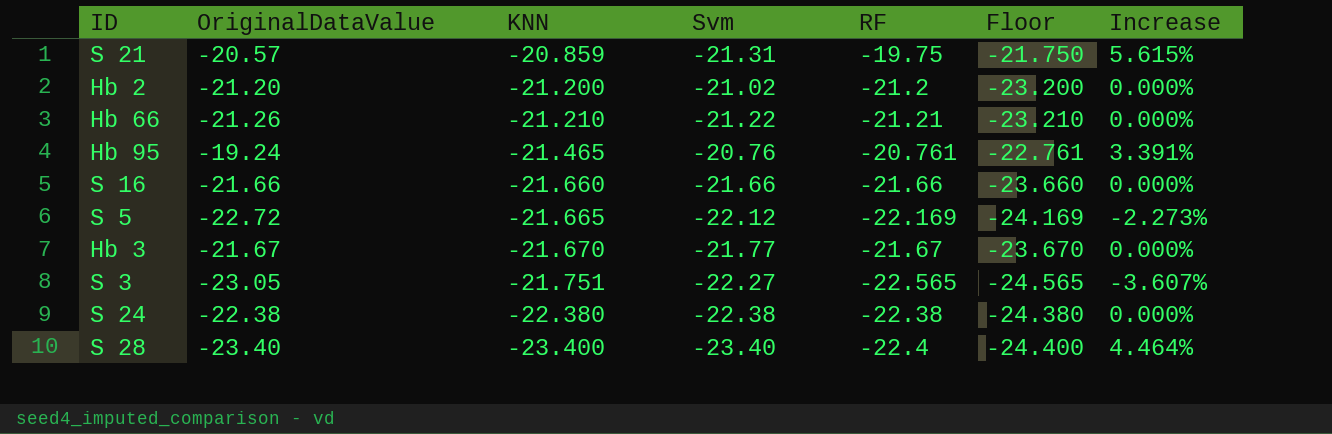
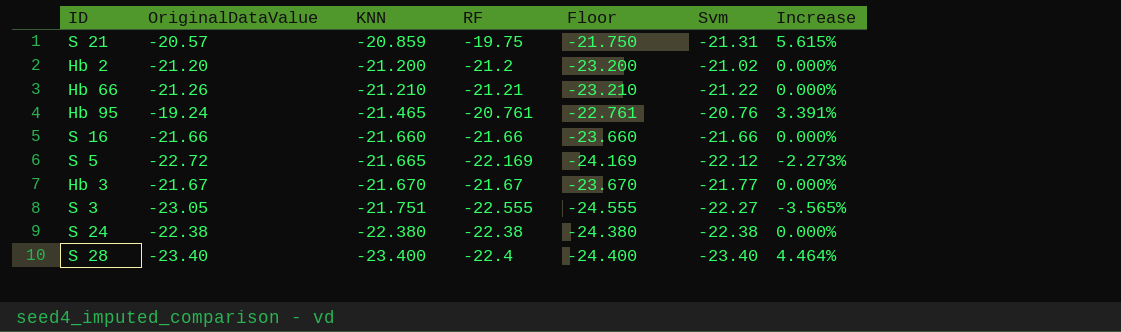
column Svm | position: 4 -> 6
S 3 | RF: -22.565 -> -22.555
S 3 | Floor: -24.565 -> -24.555
S 3 | Increase: -3.607% -> -3.565%

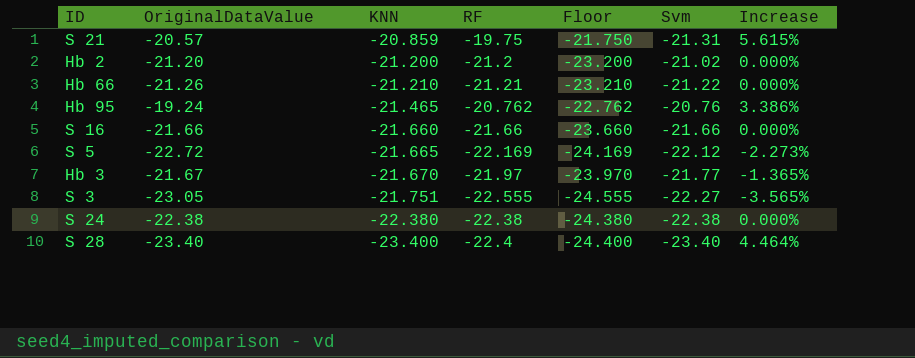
Hb 95 | RF: -20.761 -> -20.762
Hb 95 | Floor: -22.761 -> -22.762
Hb 95 | Increase: 3.391% -> 3.386%
Hb 3 | RF: -21.67 -> -21.97
Hb 3 | Floor: -23.670 -> -23.970
Hb 3 | Increase: 0.000% -> -1.365%

